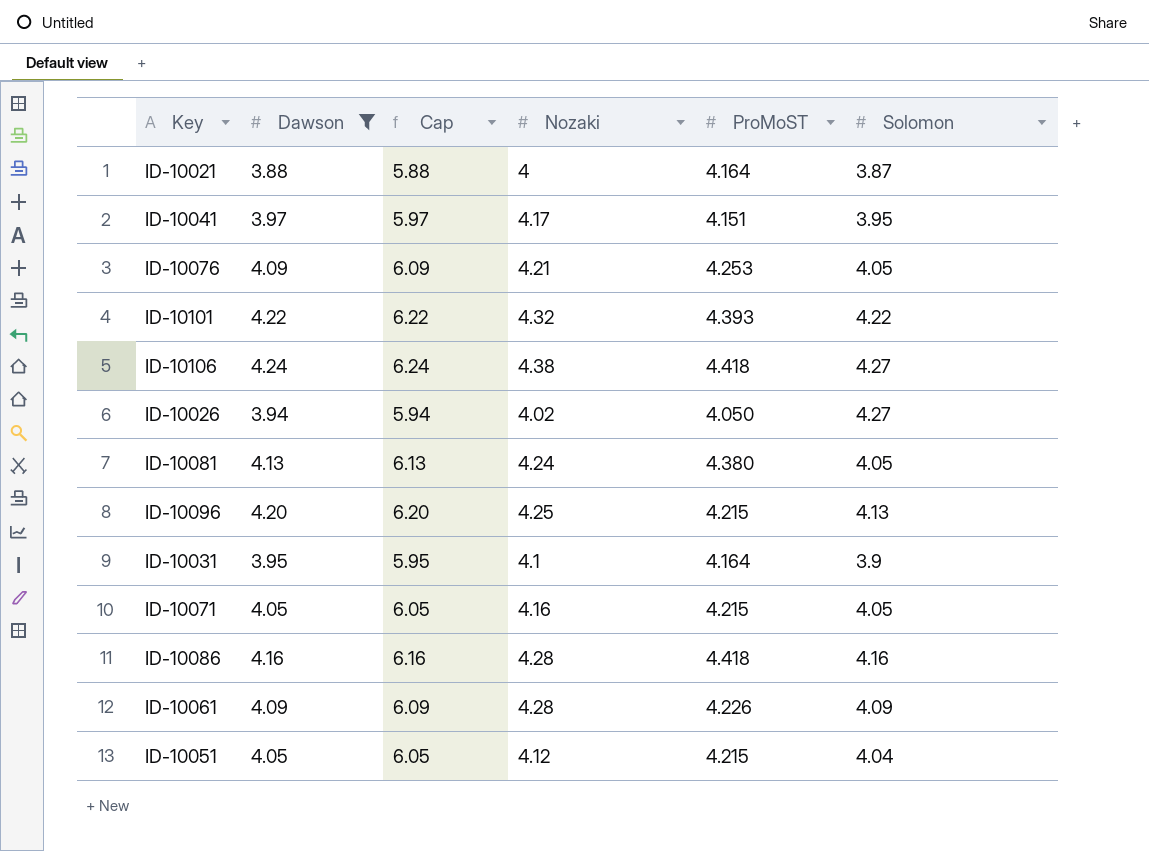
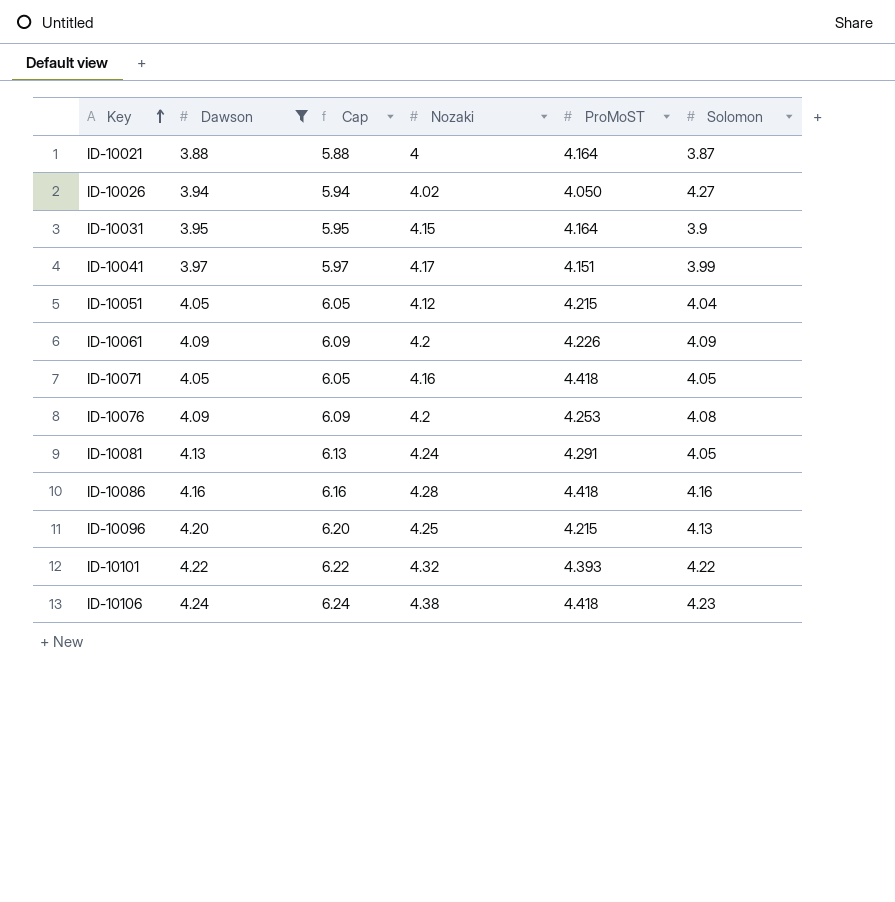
row order: none -> Key ascending
ID-10031 | Nozaki: 4.1 -> 4.15
ID-10041 | Solomon: 3.95 -> 3.99
ID-10061 | Nozaki: 4.28 -> 4.2
ID-10071 | ProMoST: 4.215 -> 4.418
ID-10076 | Nozaki: 4.21 -> 4.2
ID-10076 | Solomon: 4.05 -> 4.08
ID-10081 | ProMoST: 4.380 -> 4.291
ID-10106 | Solomon: 4.27 -> 4.23

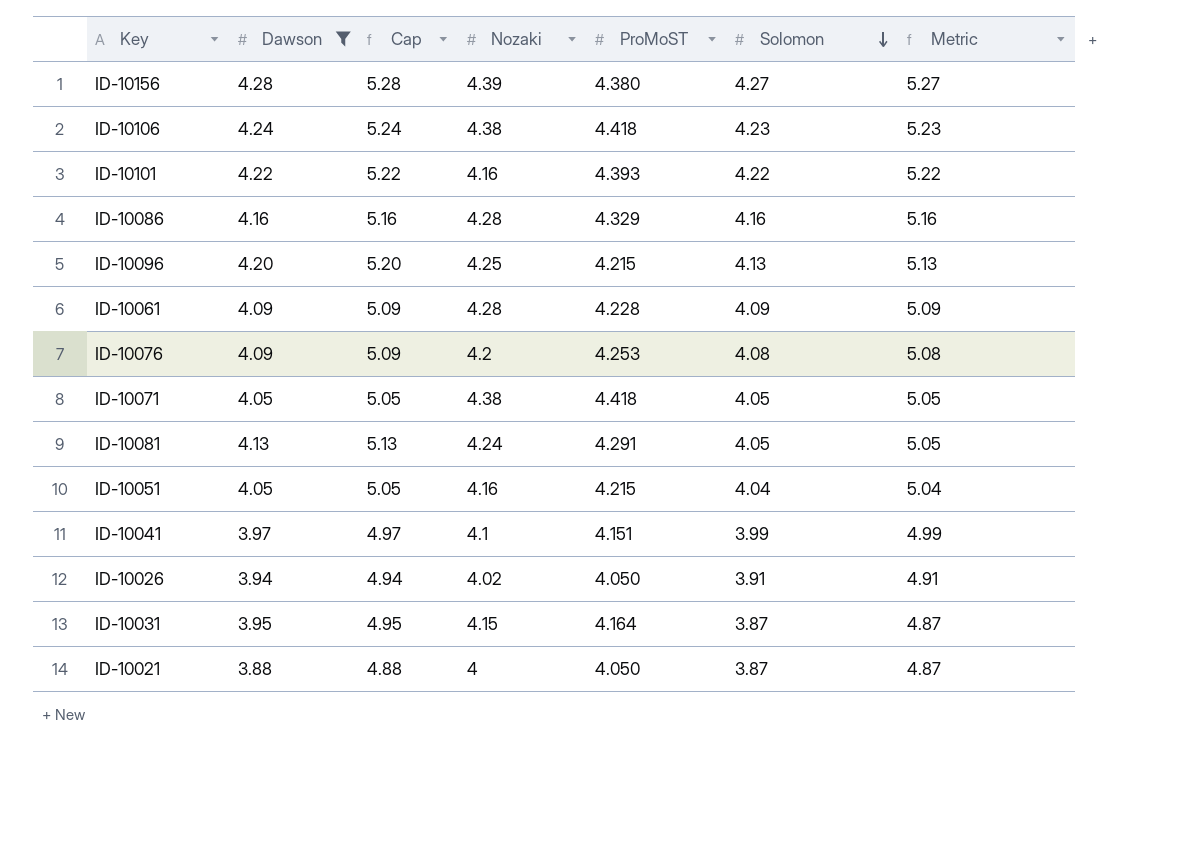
row order: Key ascending -> Solomon descending
column Cap | formula: [Dawson] + 2 -> [Dawson] + 1
column Metric | formula: none -> [Solomon] + 1
row ID-10156: none -> 4.28 | 5.28 | 4.39 | 4.380 | 4.27 | 5.27
ID-10101 | Nozaki: 4.32 -> 4.16
ID-10086 | ProMoST: 4.418 -> 4.329
ID-10061 | Nozaki: 4.2 -> 4.28
ID-10061 | ProMoST: 4.226 -> 4.228
ID-10071 | Nozaki: 4.16 -> 4.38
ID-10051 | Nozaki: 4.12 -> 4.16
ID-10041 | Nozaki: 4.17 -> 4.1
ID-10026 | Solomon: 4.27 -> 3.91
ID-10031 | Solomon: 3.9 -> 3.87
ID-10021 | ProMoST: 4.164 -> 4.050

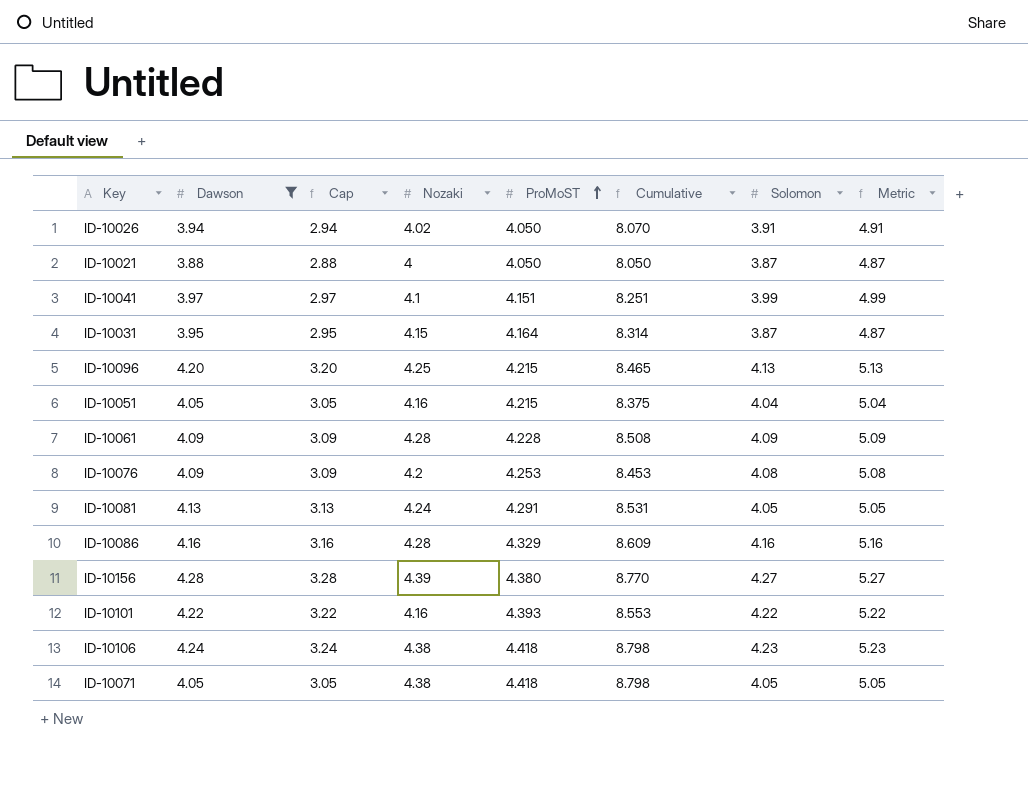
row order: Solomon descending -> ProMoST ascending
column Cap | formula: [Dawson] + 1 -> [Dawson] - 1
column Cumulative | formula: none -> [Nozaki] + [ProMoST]

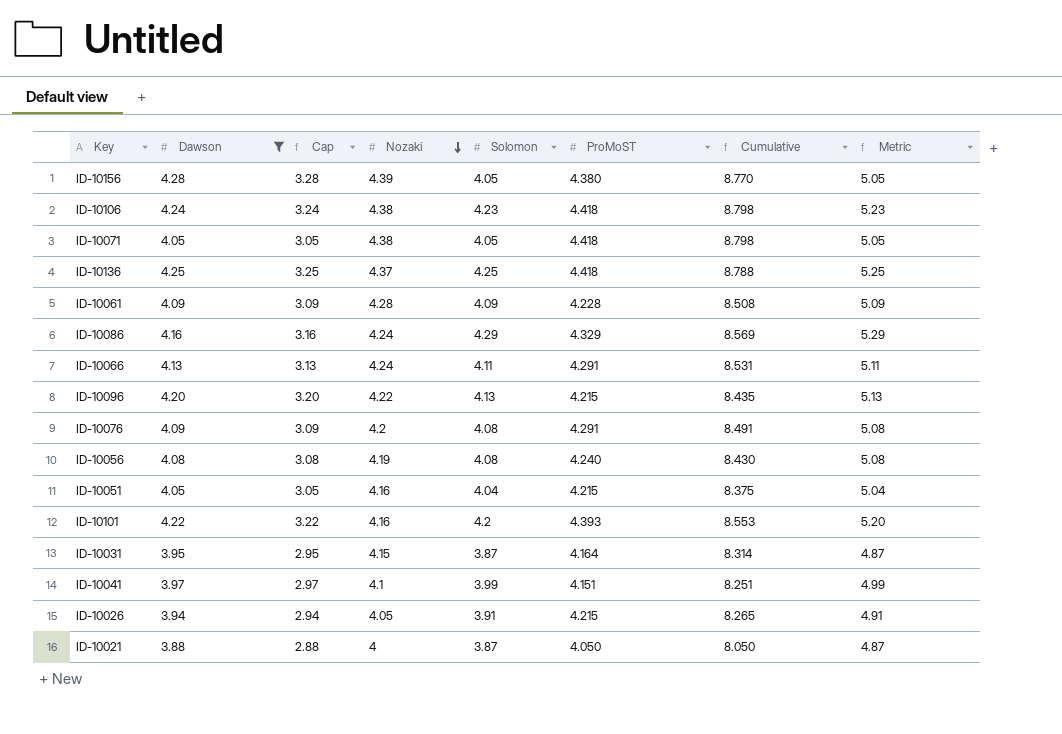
row order: ProMoST ascending -> Nozaki descending
column Solomon | position: 7 -> 5
row ID-10081: 4.13 | 3.13 | 4.24 | 4.291 | 8.531 | 4.05 | 5.05 -> none
ID-10156 | Solomon: 4.27 -> 4.05
ID-10156 | Metric: 5.27 -> 5.05
row ID-10136: none -> 4.25 | 3.25 | 4.37 | 4.25 | 4.418 | 8.788 | 5.25
ID-10086 | Nozaki: 4.28 -> 4.24
ID-10086 | Solomon: 4.16 -> 4.29
ID-10086 | Cumulative: 8.609 -> 8.569
ID-10086 | Metric: 5.16 -> 5.29
row ID-10066: none -> 4.13 | 3.13 | 4.24 | 4.11 | 4.291 | 8.531 | 5.11
ID-10096 | Nozaki: 4.25 -> 4.22
ID-10096 | Cumulative: 8.465 -> 8.435
ID-10076 | ProMoST: 4.253 -> 4.291
ID-10076 | Cumulative: 8.453 -> 8.491
row ID-10056: none -> 4.08 | 3.08 | 4.19 | 4.08 | 4.240 | 8.430 | 5.08
ID-10101 | Solomon: 4.22 -> 4.2
ID-10101 | Metric: 5.22 -> 5.20
ID-10026 | Nozaki: 4.02 -> 4.05
ID-10026 | ProMoST: 4.050 -> 4.215
ID-10026 | Cumulative: 8.070 -> 8.265

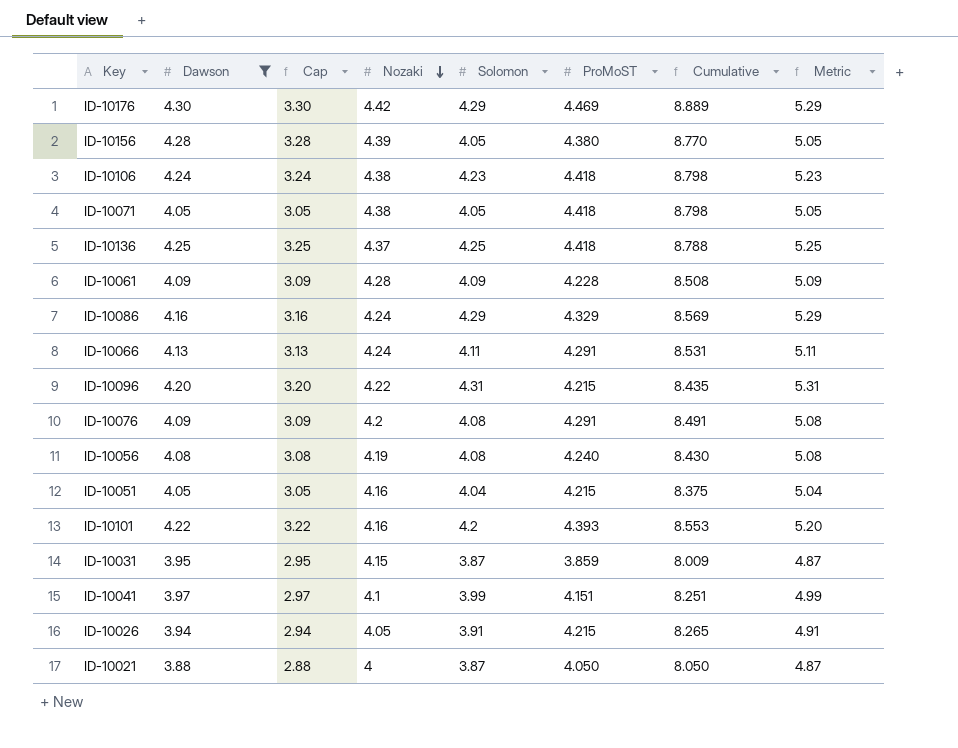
row ID-10176: none -> 4.30 | 3.30 | 4.42 | 4.29 | 4.469 | 8.889 | 5.29
ID-10096 | Solomon: 4.13 -> 4.31
ID-10096 | Metric: 5.13 -> 5.31
ID-10031 | ProMoST: 4.164 -> 3.859
ID-10031 | Cumulative: 8.314 -> 8.009

